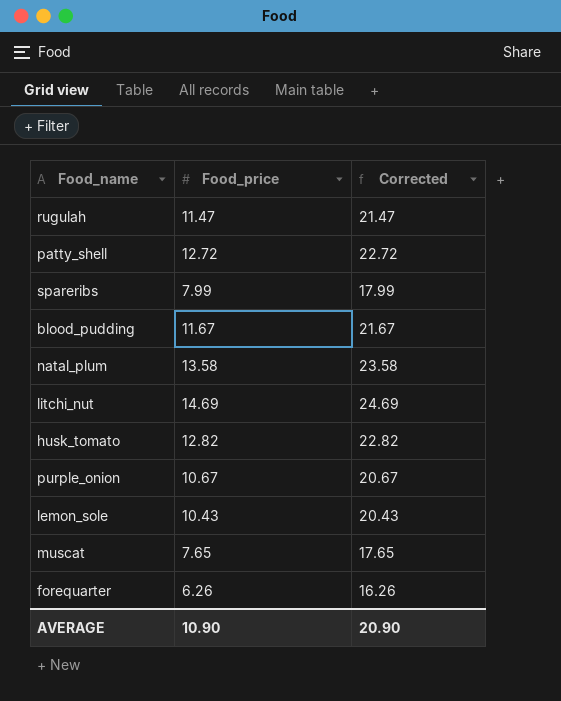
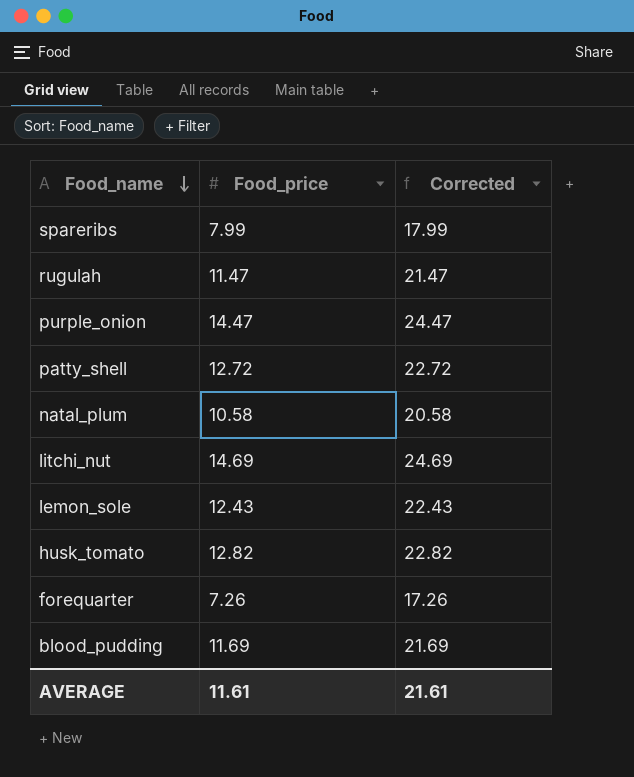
row order: none -> Food_name descending
row muscat: 7.65 | 17.65 -> none
purple_onion | Food_price: 10.67 -> 14.47
purple_onion | Corrected: 20.67 -> 24.47
natal_plum | Food_price: 13.58 -> 10.58
natal_plum | Corrected: 23.58 -> 20.58
lemon_sole | Food_price: 10.43 -> 12.43
lemon_sole | Corrected: 20.43 -> 22.43
forequarter | Food_price: 6.26 -> 7.26
forequarter | Corrected: 16.26 -> 17.26
blood_pudding | Food_price: 11.67 -> 11.69
blood_pudding | Corrected: 21.67 -> 21.69
AVERAGE | Food_price: 10.90 -> 11.61
AVERAGE | Corrected: 20.90 -> 21.61

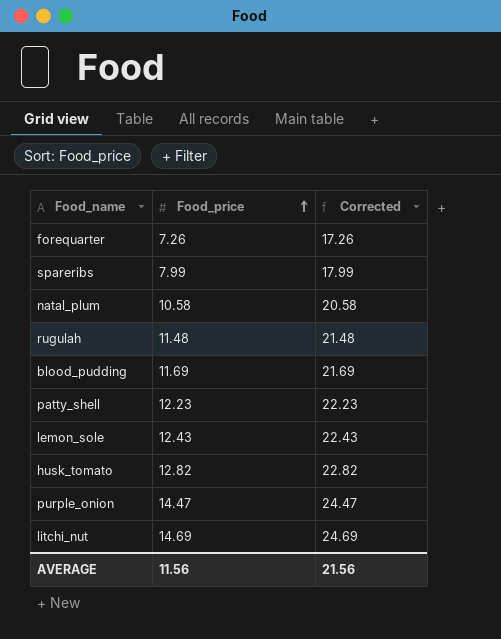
row order: Food_name descending -> Food_price ascending
rugulah | Food_price: 11.47 -> 11.48
rugulah | Corrected: 21.47 -> 21.48
patty_shell | Food_price: 12.72 -> 12.23
patty_shell | Corrected: 22.72 -> 22.23
AVERAGE | Food_price: 11.61 -> 11.56
AVERAGE | Corrected: 21.61 -> 21.56

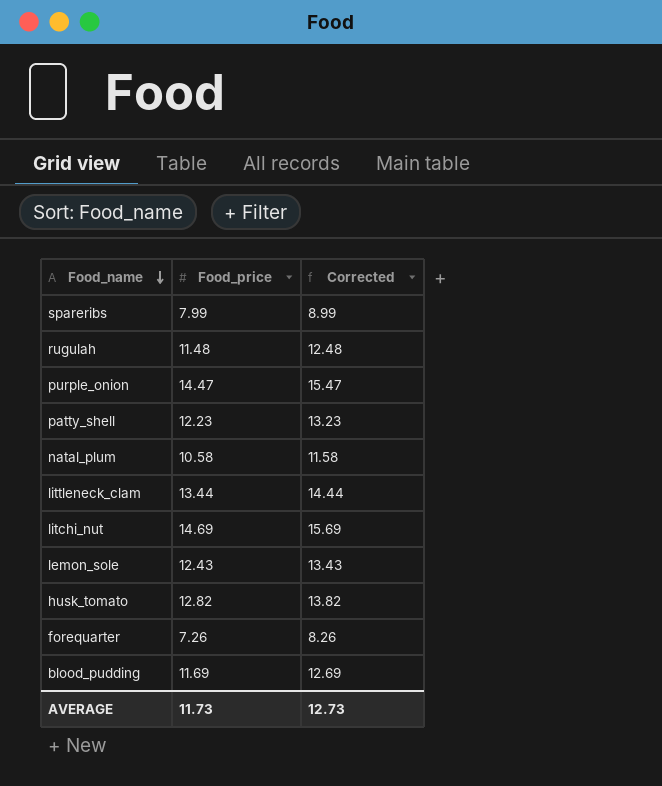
row order: Food_price ascending -> Food_name descending
column Corrected | formula: [Food_price] + 10 -> [Food_price] + 1
row littleneck_clam: none -> 13.44 | 14.44
AVERAGE | Food_price: 11.56 -> 11.73
AVERAGE | Corrected: 21.56 -> 12.73

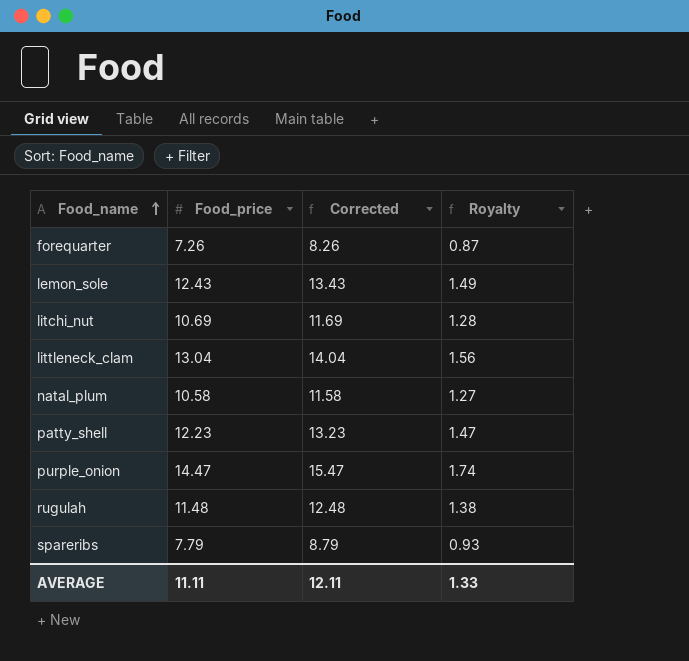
row order: Food_name descending -> Food_name ascending
column Royalty | formula: none -> [Food_price] * 0.12
row husk_tomato: 12.82 | 13.82 -> none
row blood_pudding: 11.69 | 12.69 -> none
litchi_nut | Food_price: 14.69 -> 10.69
litchi_nut | Corrected: 15.69 -> 11.69
littleneck_clam | Food_price: 13.44 -> 13.04
littleneck_clam | Corrected: 14.44 -> 14.04
spareribs | Food_price: 7.99 -> 7.79
spareribs | Corrected: 8.99 -> 8.79
AVERAGE | Food_price: 11.73 -> 11.11
AVERAGE | Corrected: 12.73 -> 12.11

